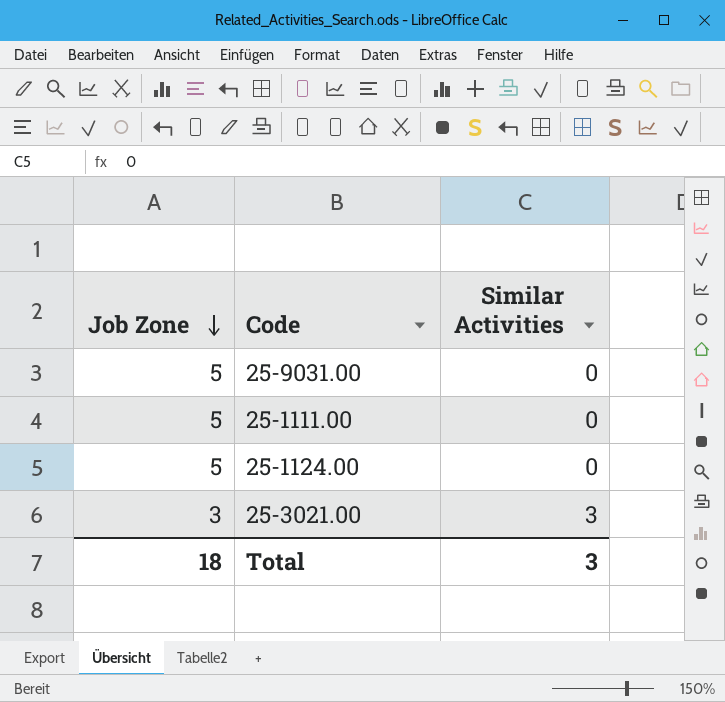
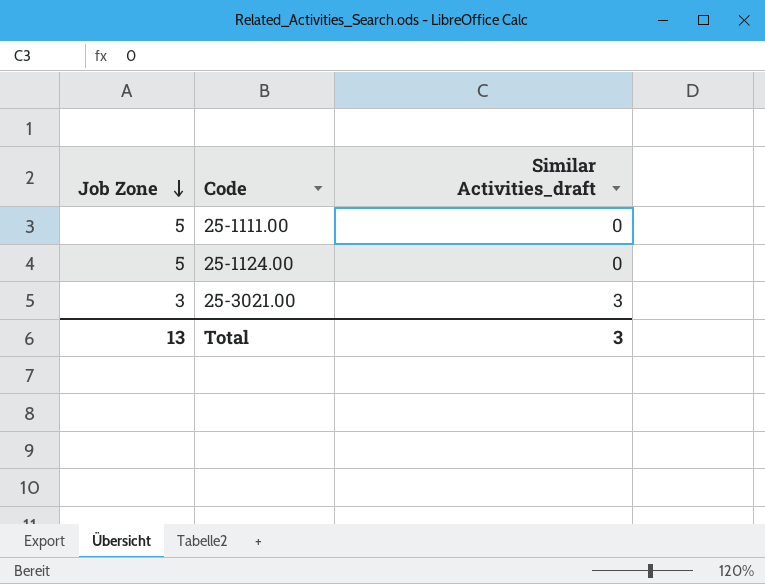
column name: Similar Activities -> Similar Activities_draft
row 25-9031.00: 5 | 0 -> none
Total | Job Zone: 18 -> 13

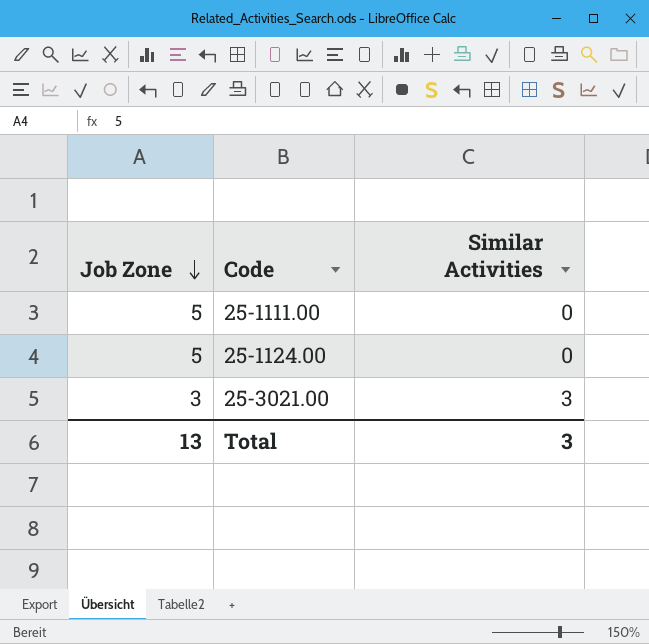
column name: Similar Activities_draft -> Similar Activities

